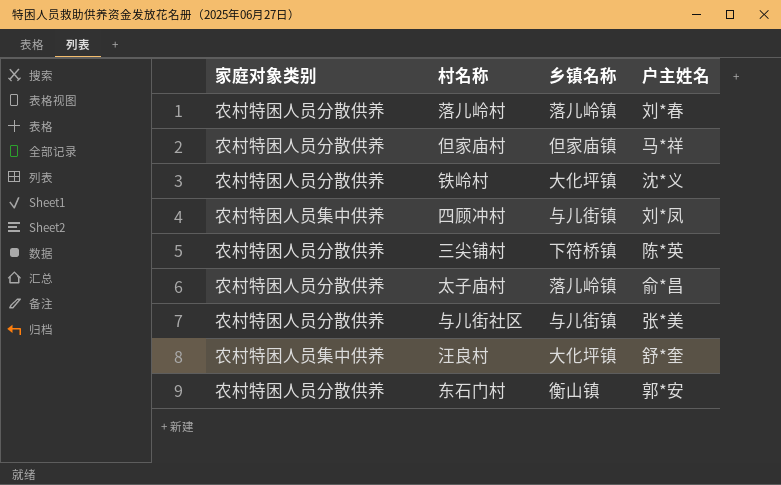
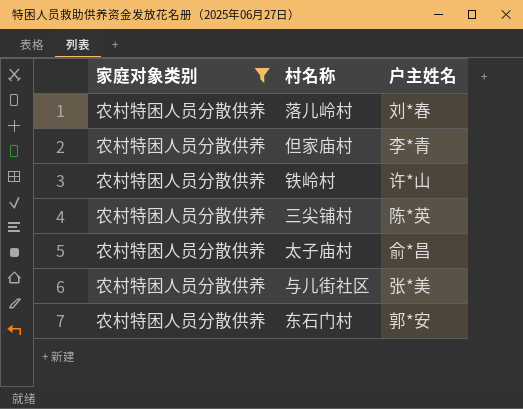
filter: none -> 家庭对象类别 = 农村特困人员分散供养
column 乡镇名称 | position: 3 -> none
但家庙村 | 户主姓名: 马*祥 -> 李*青
铁岭村 | 户主姓名: 沈*义 -> 许*山

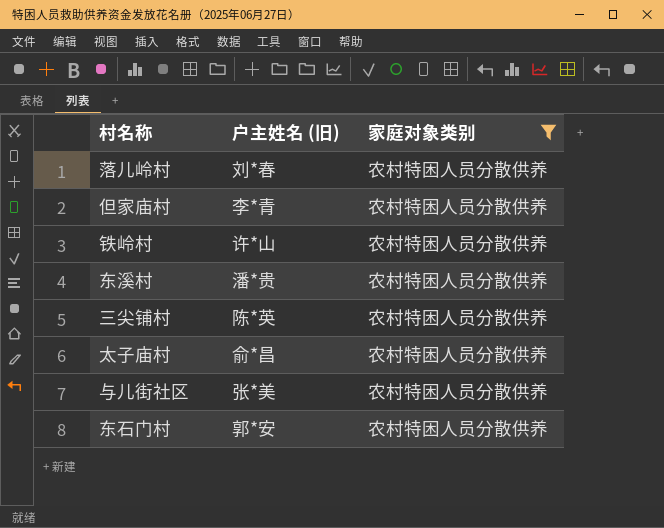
column name: 户主姓名 -> 户主姓名 (旧)
column 家庭对象类别 | position: 1 -> 3
row 东溪村: none -> 潘*贵 | 农村特困人员分散供养

